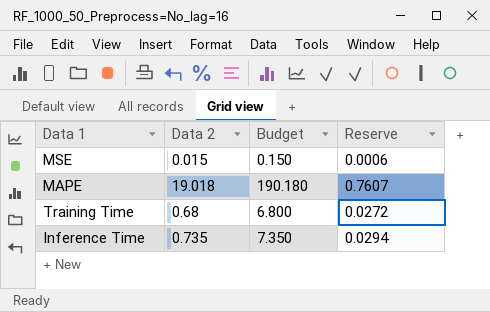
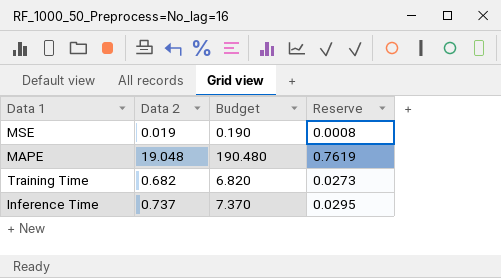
MSE | Data 2: 0.015 -> 0.019
MSE | Budget: 0.150 -> 0.190
MSE | Reserve: 0.0006 -> 0.0008
MAPE | Data 2: 19.018 -> 19.048
MAPE | Budget: 190.180 -> 190.480
MAPE | Reserve: 0.7607 -> 0.7619
Training Time | Data 2: 0.68 -> 0.682
Training Time | Budget: 6.800 -> 6.820
Training Time | Reserve: 0.0272 -> 0.0273
Inference Time | Data 2: 0.735 -> 0.737
Inference Time | Budget: 7.350 -> 7.370
Inference Time | Reserve: 0.0294 -> 0.0295

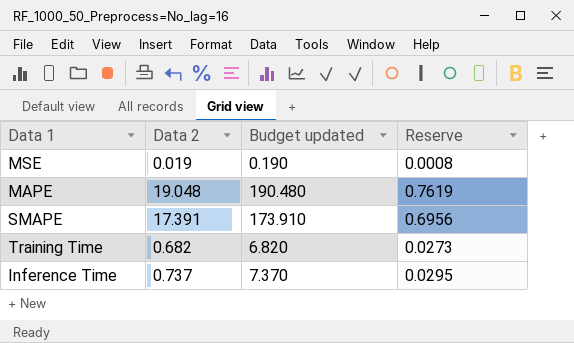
column name: Budget -> Budget updated
row SMAPE: none -> 17.391 | 173.910 | 0.6956

